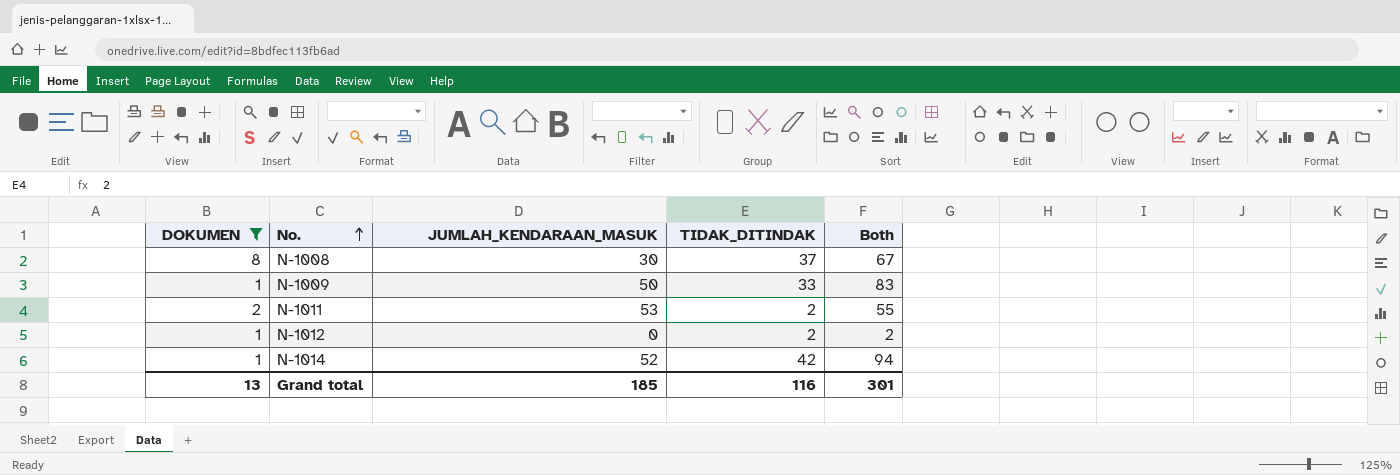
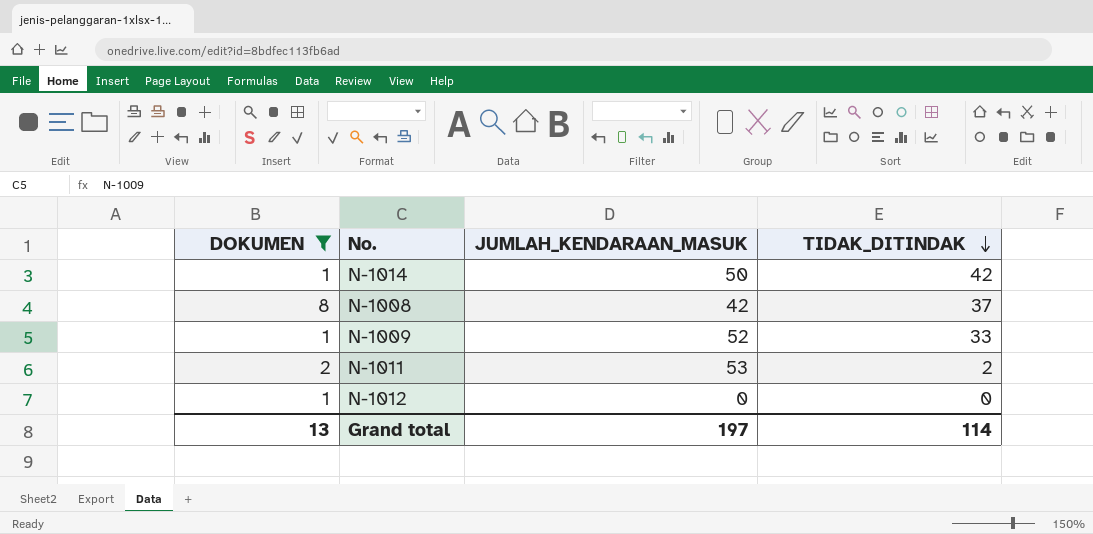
row order: No. ascending -> TIDAK_DITINDAK descending
column Both | formula: [JUMLAH_KENDARAAN_MASUK] + [TIDAK_DITINDAK] -> none
N-1014 | JUMLAH_KENDARAAN_MASUK: 52 -> 50
N-1008 | JUMLAH_KENDARAAN_MASUK: 30 -> 42
N-1009 | JUMLAH_KENDARAAN_MASUK: 50 -> 52
N-1012 | TIDAK_DITINDAK: 2 -> 0
Grand total | JUMLAH_KENDARAAN_MASUK: 185 -> 197
Grand total | TIDAK_DITINDAK: 116 -> 114

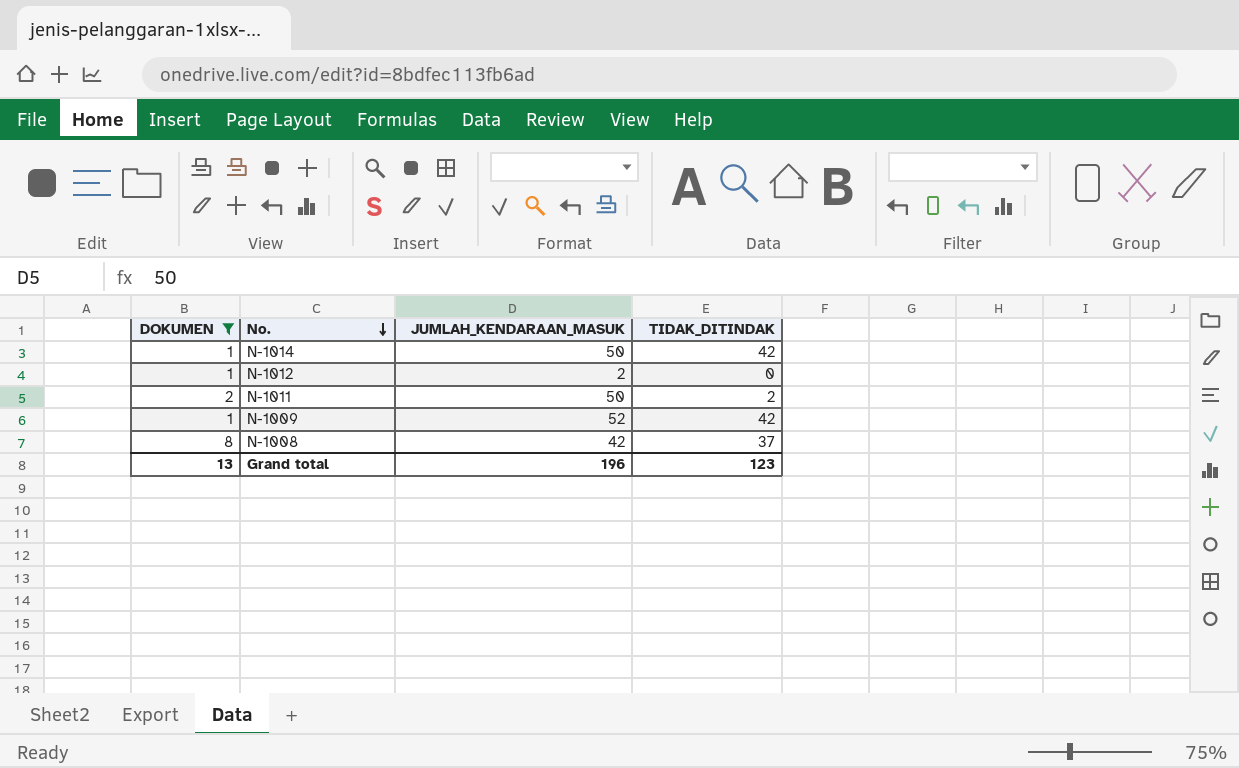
row order: TIDAK_DITINDAK descending -> No. descending
N-1012 | JUMLAH_KENDARAAN_MASUK: 0 -> 2
N-1011 | JUMLAH_KENDARAAN_MASUK: 53 -> 50
N-1009 | TIDAK_DITINDAK: 33 -> 42
Grand total | JUMLAH_KENDARAAN_MASUK: 197 -> 196
Grand total | TIDAK_DITINDAK: 114 -> 123

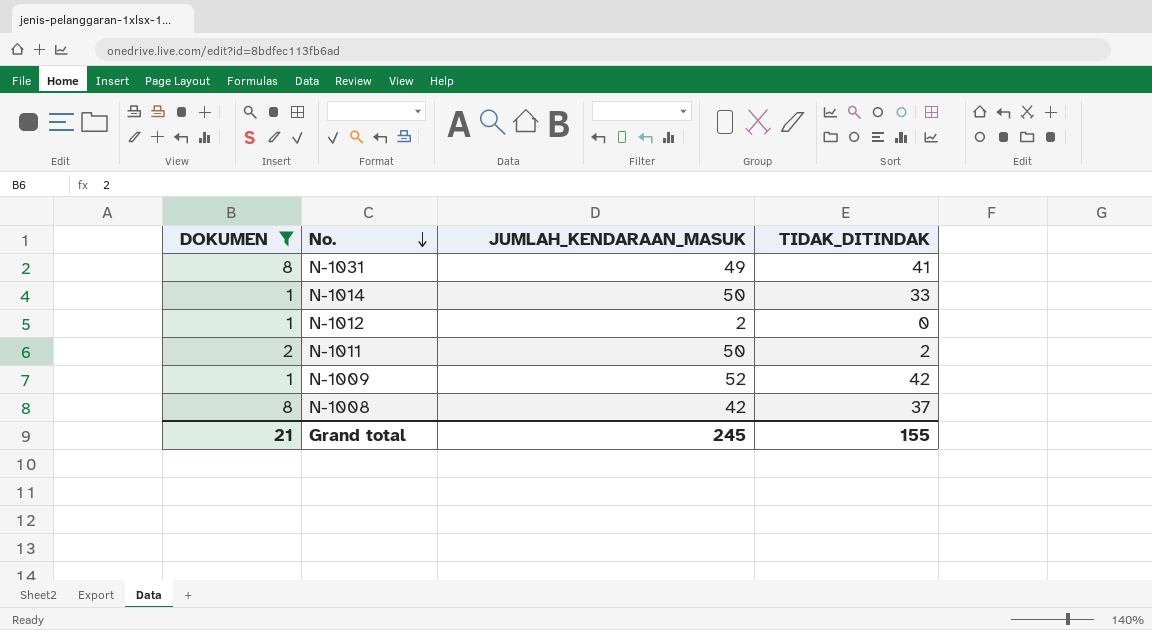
row N-1031: none -> 8 | 49 | 41
N-1014 | TIDAK_DITINDAK: 42 -> 33
Grand total | DOKUMEN: 13 -> 21
Grand total | JUMLAH_KENDARAAN_MASUK: 196 -> 245
Grand total | TIDAK_DITINDAK: 123 -> 155

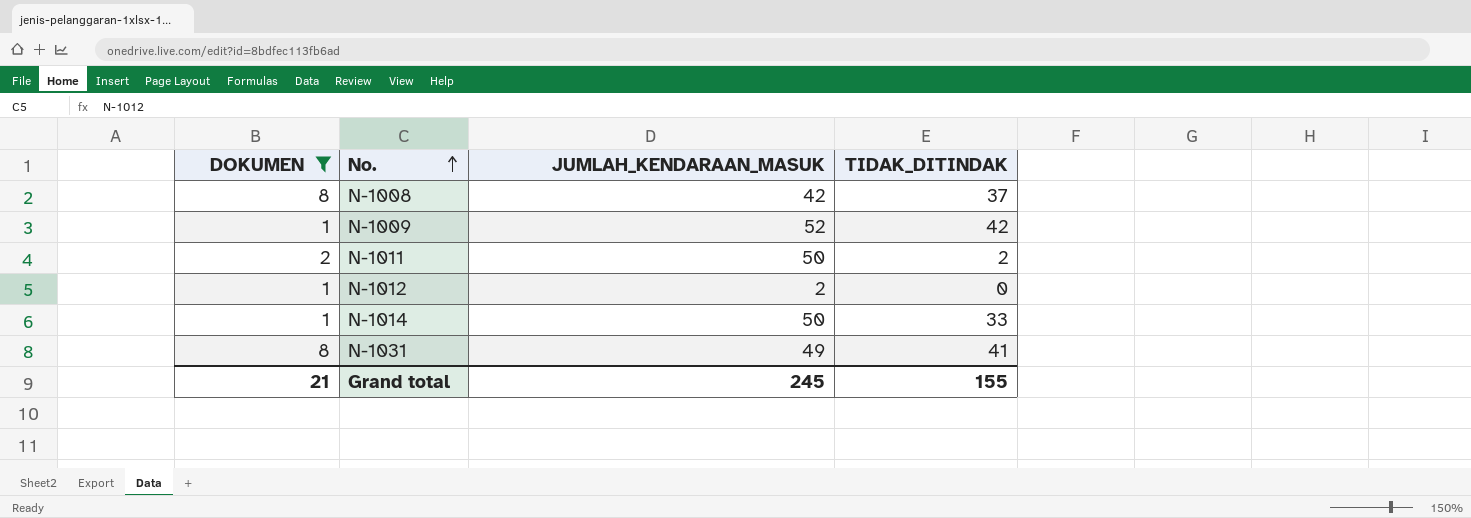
row order: No. descending -> No. ascending

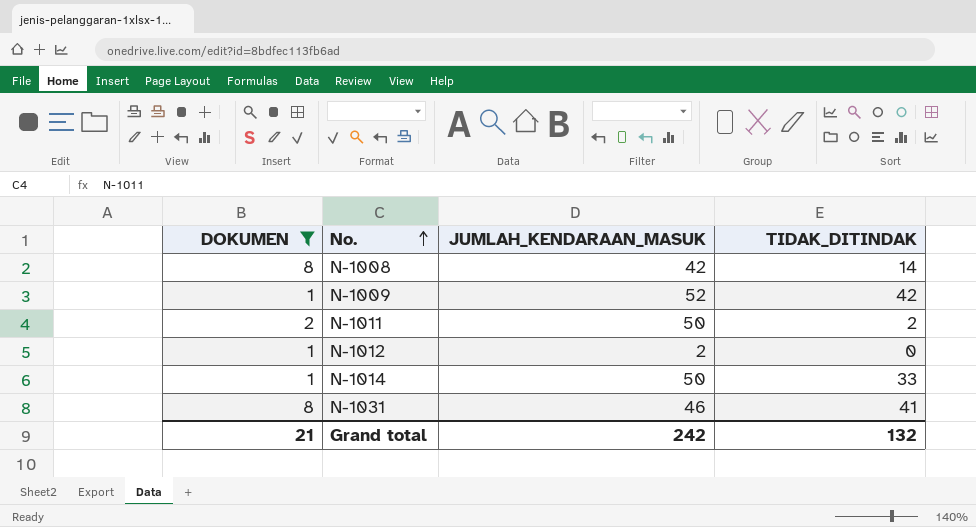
N-1008 | TIDAK_DITINDAK: 37 -> 14
N-1031 | JUMLAH_KENDARAAN_MASUK: 49 -> 46
Grand total | JUMLAH_KENDARAAN_MASUK: 245 -> 242
Grand total | TIDAK_DITINDAK: 155 -> 132

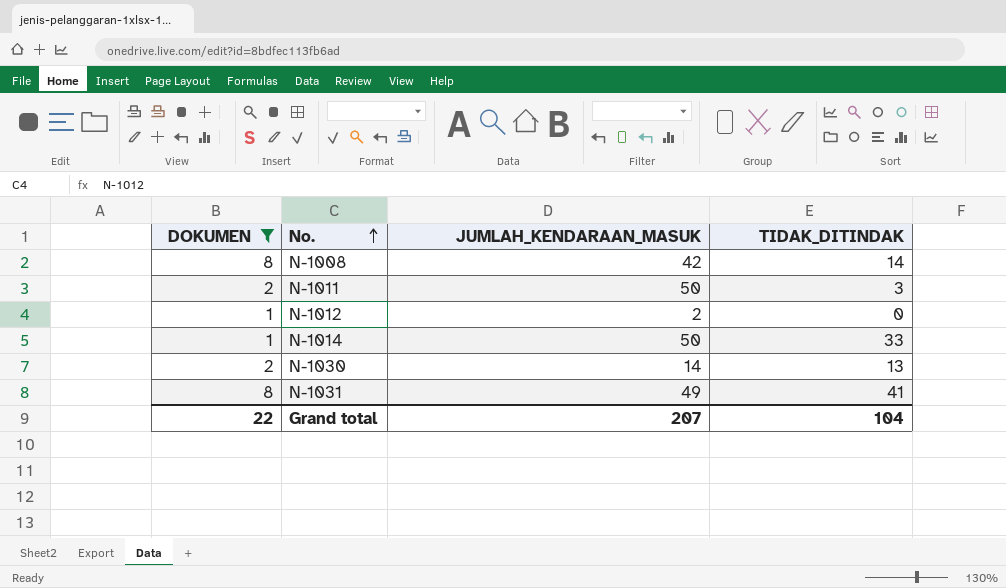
row N-1009: 1 | 52 | 42 -> none
N-1011 | TIDAK_DITINDAK: 2 -> 3
row N-1030: none -> 2 | 14 | 13
N-1031 | JUMLAH_KENDARAAN_MASUK: 46 -> 49
Grand total | DOKUMEN: 21 -> 22
Grand total | JUMLAH_KENDARAAN_MASUK: 242 -> 207
Grand total | TIDAK_DITINDAK: 132 -> 104

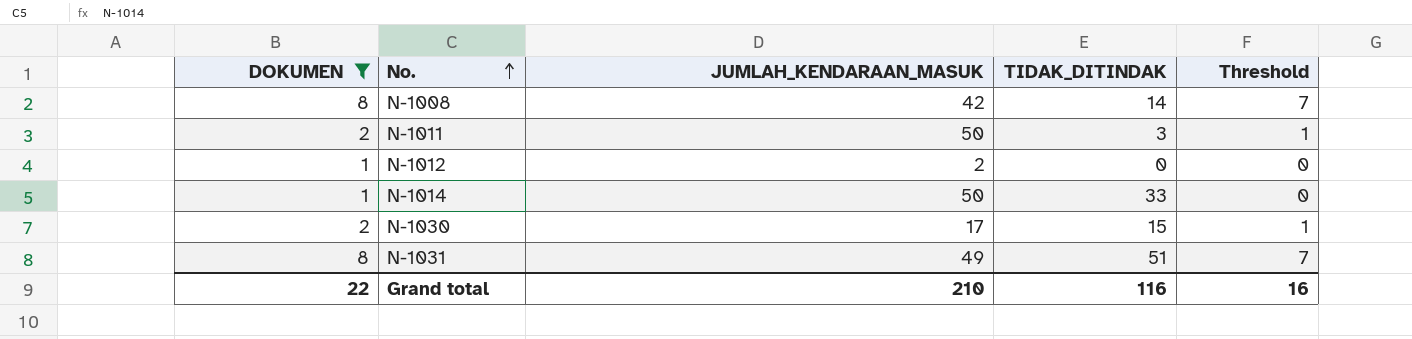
column Threshold | formula: none -> [DOKUMEN] - 1
N-1030 | JUMLAH_KENDARAAN_MASUK: 14 -> 17
N-1030 | TIDAK_DITINDAK: 13 -> 15
N-1031 | TIDAK_DITINDAK: 41 -> 51
Grand total | JUMLAH_KENDARAAN_MASUK: 207 -> 210
Grand total | TIDAK_DITINDAK: 104 -> 116

